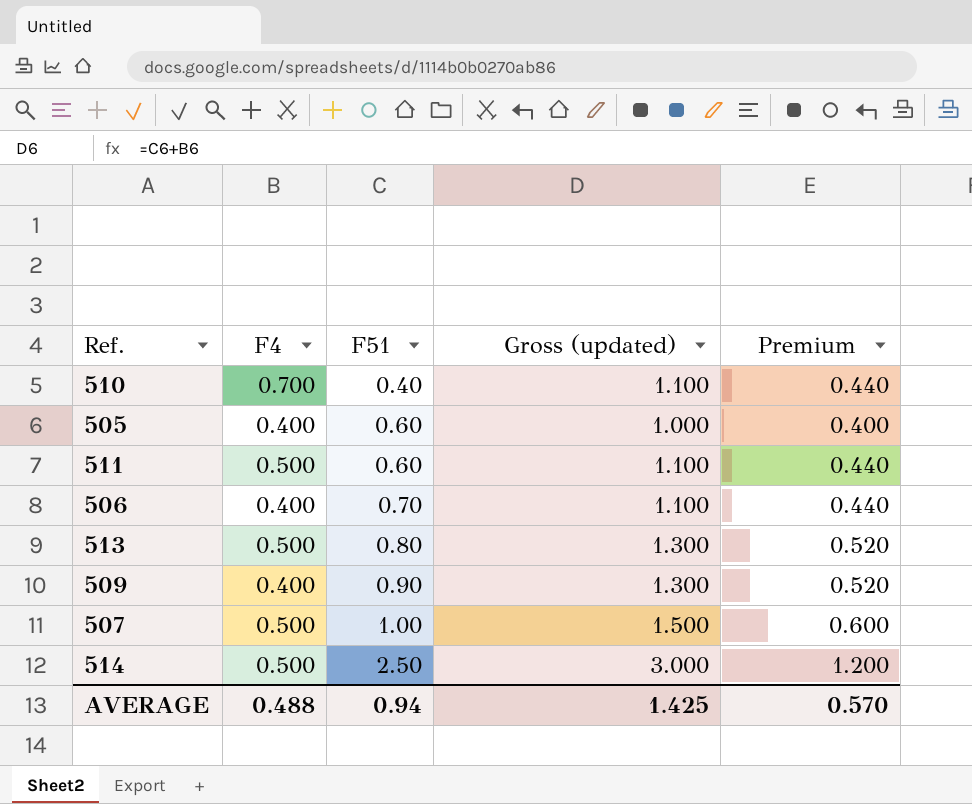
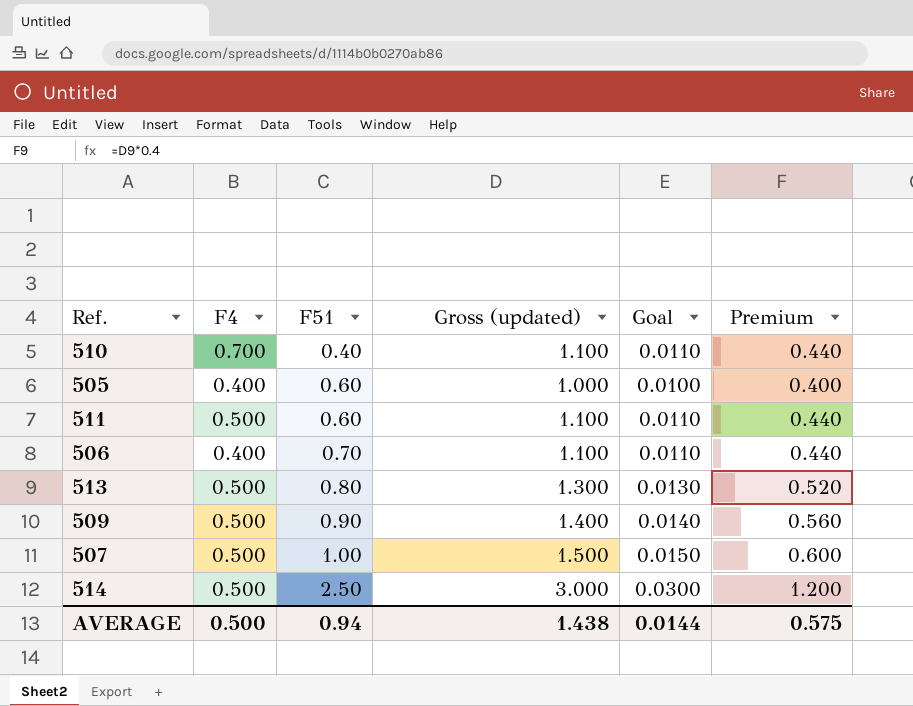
column Goal | formula: none -> [Gross (updated)] * 0.01
509 | F4: 0.400 -> 0.500
509 | Gross (updated): 1.300 -> 1.400
509 | Premium: 0.520 -> 0.560
AVERAGE | F4: 0.488 -> 0.500
AVERAGE | Gross (updated): 1.425 -> 1.438
AVERAGE | Premium: 0.570 -> 0.575

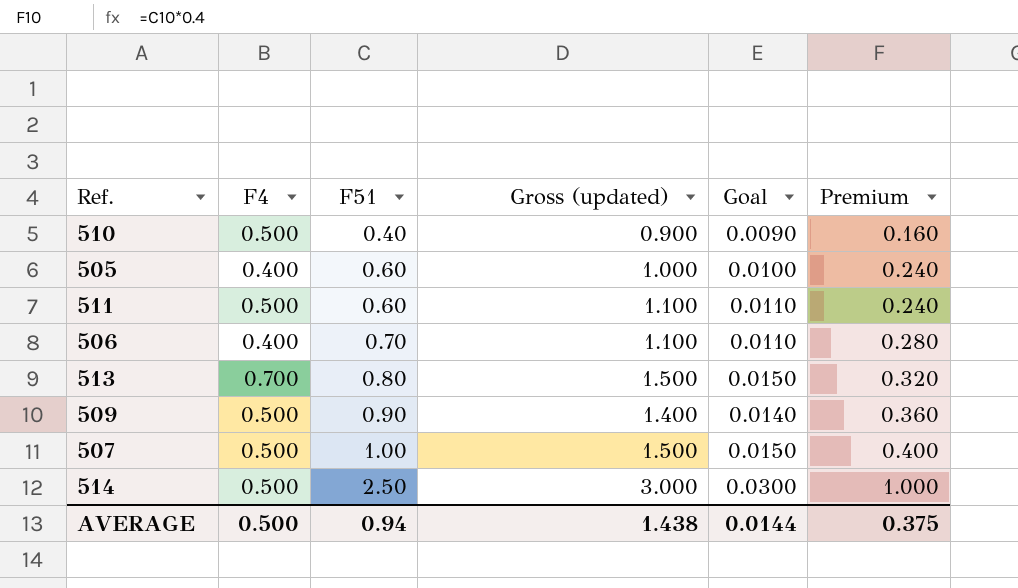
column Premium | formula: [Gross (updated)] * 0.4 -> [F51] * 0.4
510 | F4: 0.700 -> 0.500
510 | Gross (updated): 1.100 -> 0.900
510 | Goal: 0.0110 -> 0.0090
513 | F4: 0.500 -> 0.700
513 | Gross (updated): 1.300 -> 1.500
513 | Goal: 0.0130 -> 0.0150
AVERAGE | Premium: 0.575 -> 0.375

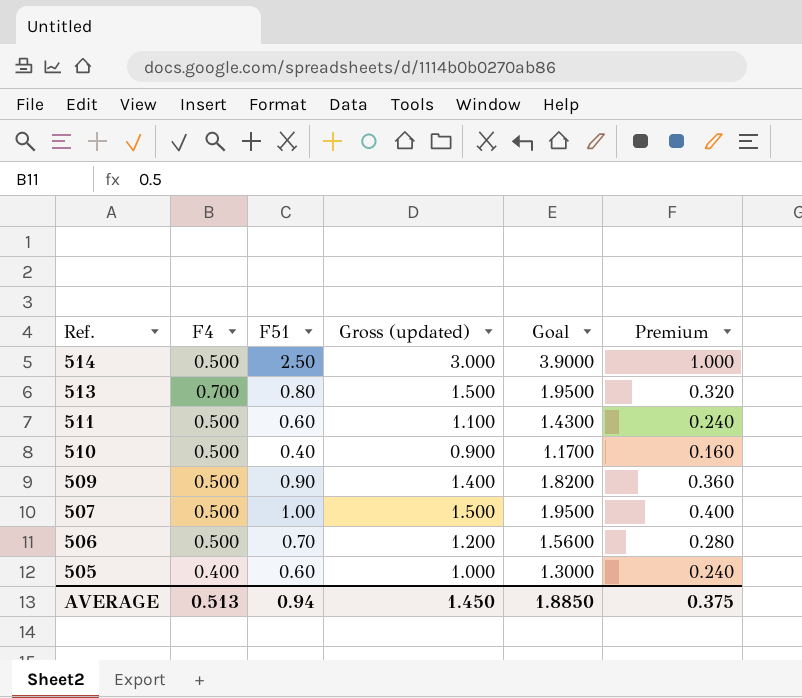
row order: F51 ascending -> Ref. descending
column Goal | formula: [Gross (updated)] * 0.01 -> [Gross (updated)] * 1.3
506 | F4: 0.400 -> 0.500
506 | Gross (updated): 1.100 -> 1.200
AVERAGE | F4: 0.500 -> 0.513
AVERAGE | Gross (updated): 1.438 -> 1.450
AVERAGE | Goal: 0.0144 -> 1.8850

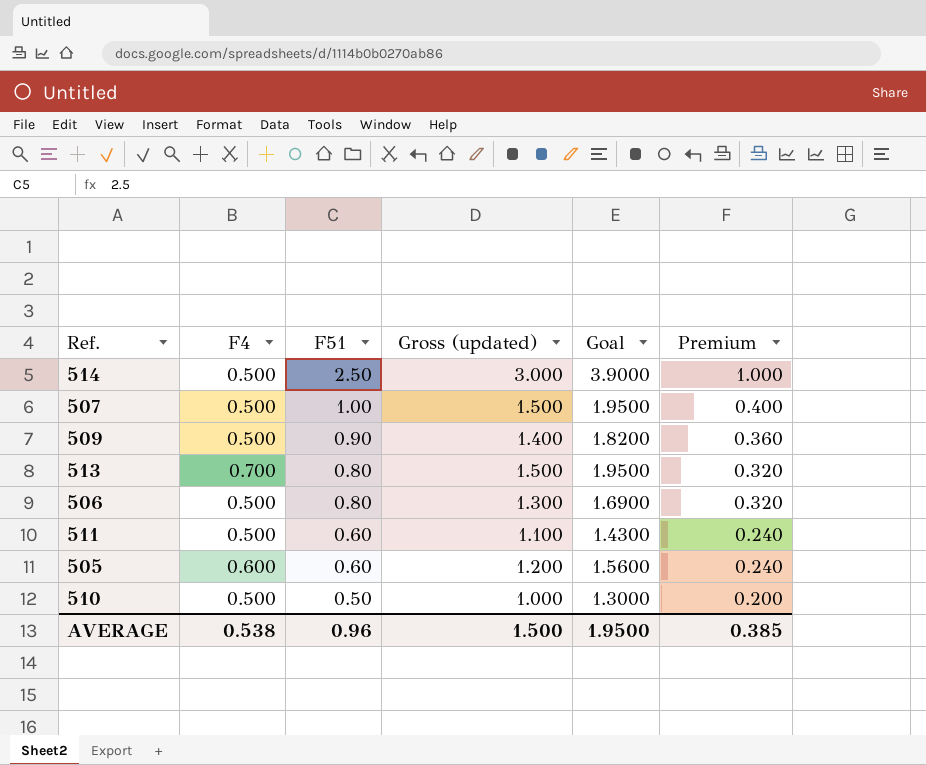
row order: Ref. descending -> F51 descending
506 | F51: 0.70 -> 0.80
506 | Gross (updated): 1.200 -> 1.300
506 | Goal: 1.5600 -> 1.6900
506 | Premium: 0.280 -> 0.320
505 | F4: 0.400 -> 0.600
505 | Gross (updated): 1.000 -> 1.200
505 | Goal: 1.3000 -> 1.5600
510 | F51: 0.40 -> 0.50
510 | Gross (updated): 0.900 -> 1.000
510 | Goal: 1.1700 -> 1.3000
510 | Premium: 0.160 -> 0.200
AVERAGE | F4: 0.513 -> 0.538
AVERAGE | F51: 0.94 -> 0.96
AVERAGE | Gross (updated): 1.450 -> 1.500
AVERAGE | Goal: 1.8850 -> 1.9500
AVERAGE | Premium: 0.375 -> 0.385

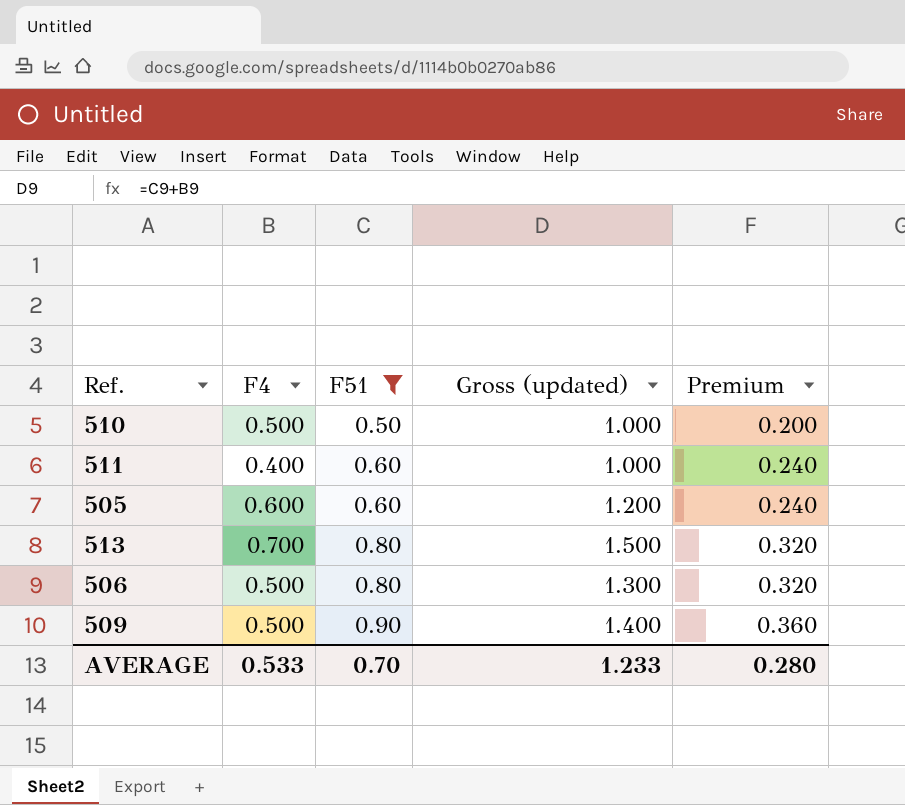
filter: none -> F51 <= 0.90
row order: F51 descending -> F51 ascending
column Goal | formula: [Gross (updated)] * 1.3 -> none
511 | F4: 0.500 -> 0.400
511 | Gross (updated): 1.100 -> 1.000
AVERAGE | F4: 0.538 -> 0.533
AVERAGE | F51: 0.96 -> 0.70
AVERAGE | Gross (updated): 1.500 -> 1.233
AVERAGE | Premium: 0.385 -> 0.280

